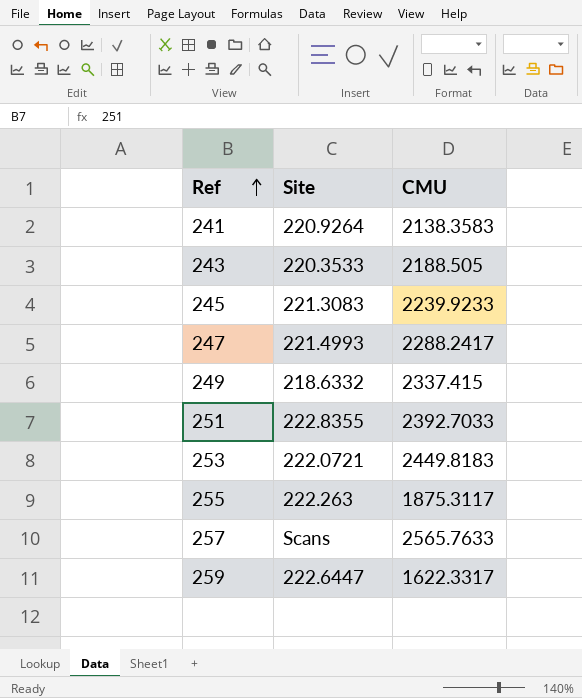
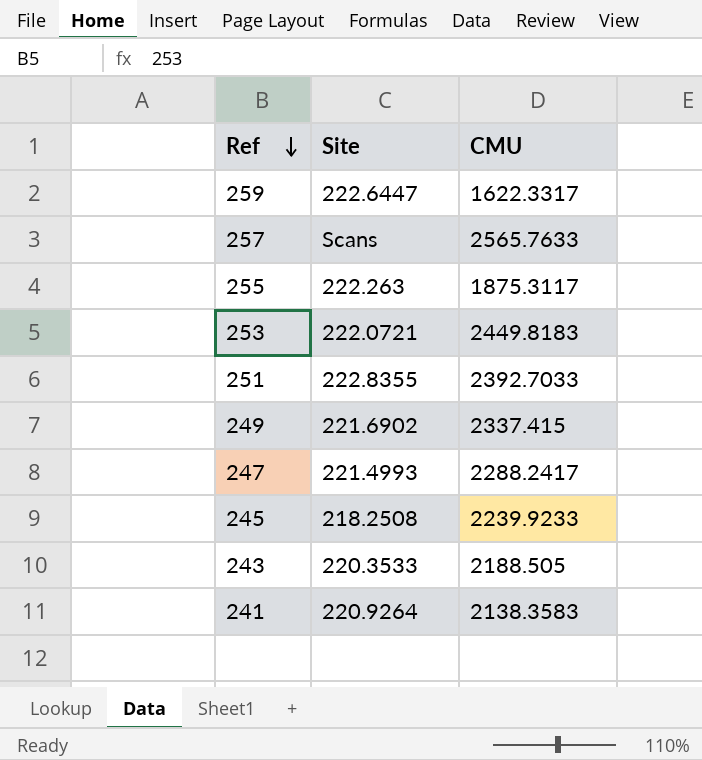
row order: Ref ascending -> Ref descending
249 | Site: 218.6332 -> 221.6902
245 | Site: 221.3083 -> 218.2508

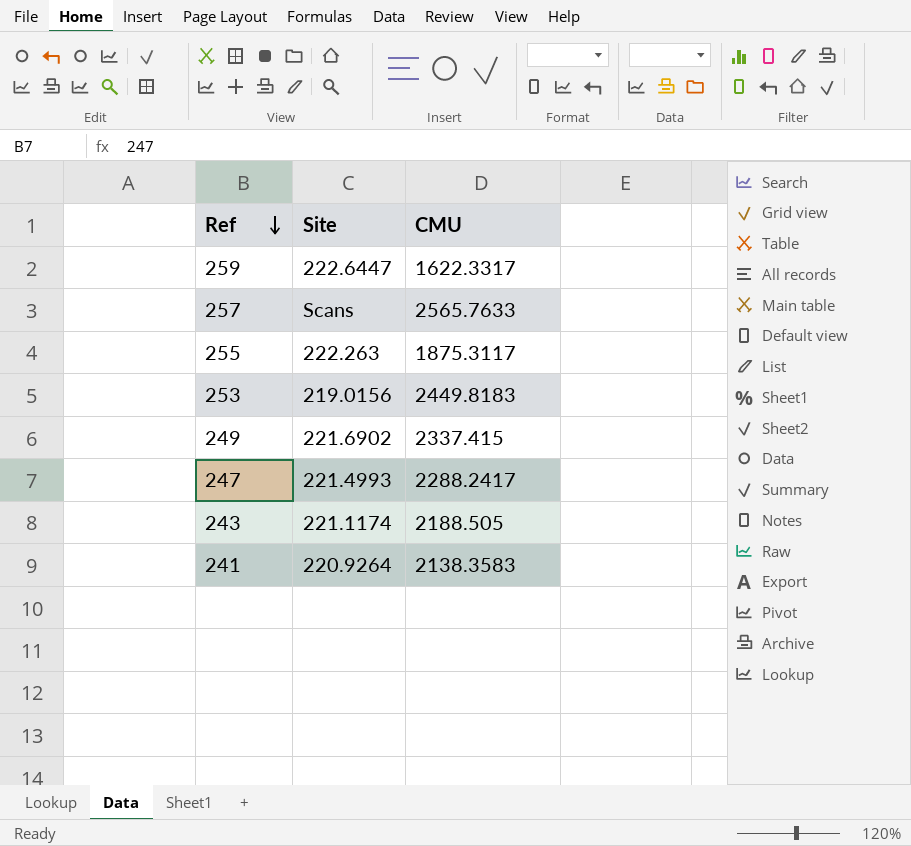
row 251: 222.8355 | 2392.7033 -> none
row 245: 218.2508 | 2239.9233 -> none
253 | Site: 222.0721 -> 219.0156
243 | Site: 220.3533 -> 221.1174

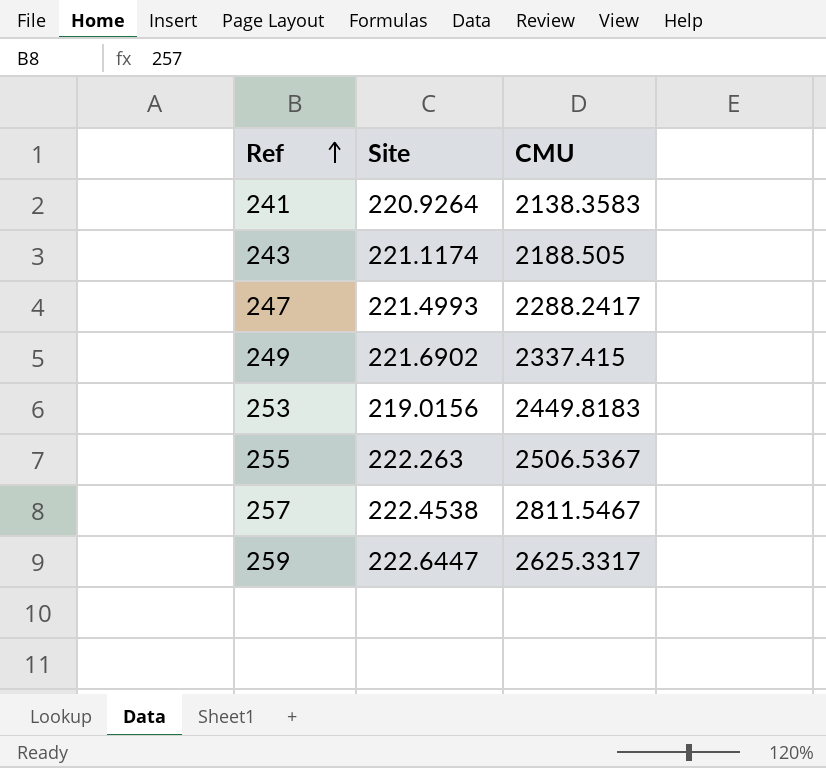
row order: Ref descending -> Ref ascending
255 | CMU: 1875.3117 -> 2506.5367
257 | Site: Scans -> 222.4538
257 | CMU: 2565.7633 -> 2811.5467
259 | CMU: 1622.3317 -> 2625.3317

